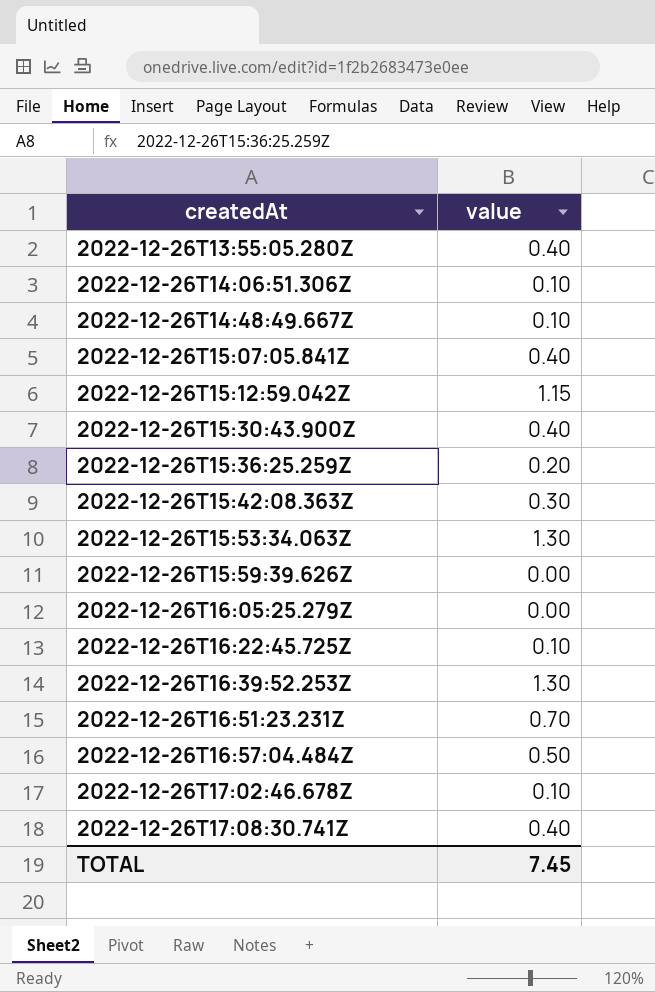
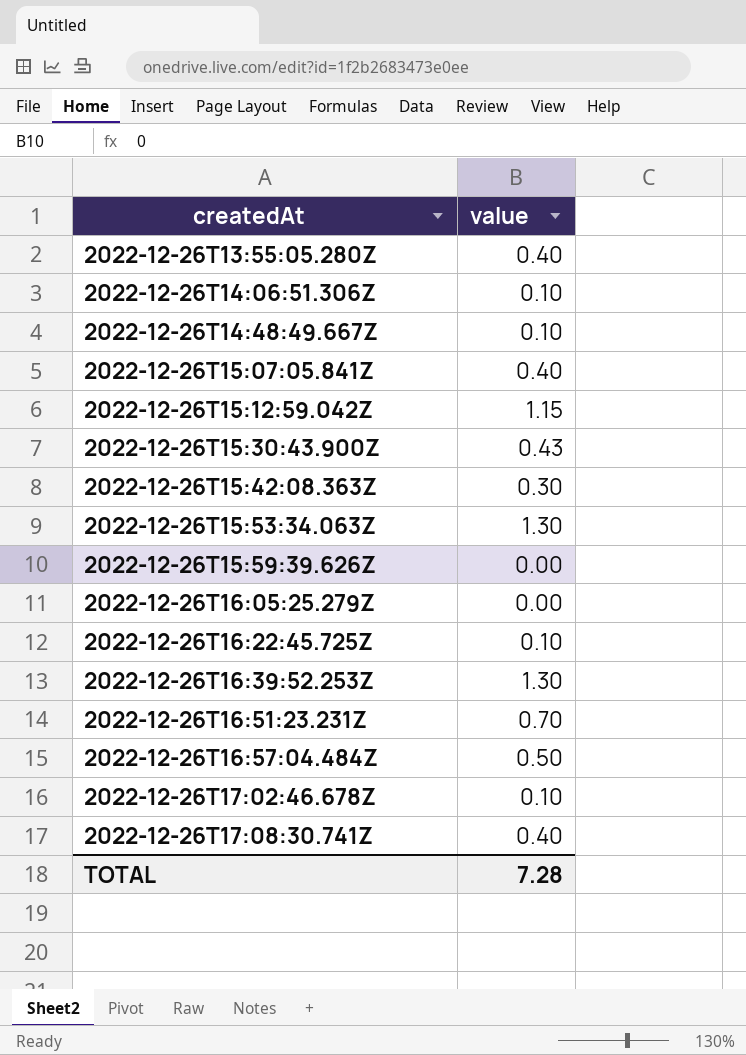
row 2022-12-26T15:36:25.259Z: 0.20 -> none
2022-12-26T15:30:43.900Z | value: 0.40 -> 0.43
TOTAL | value: 7.45 -> 7.28

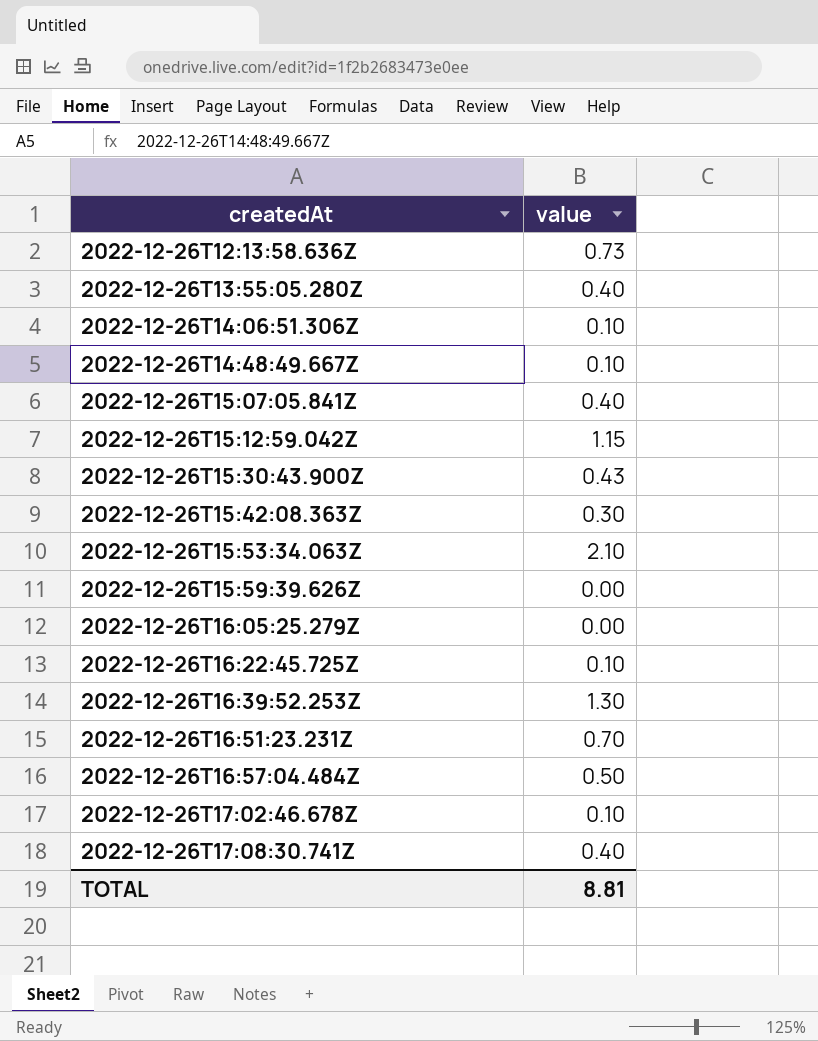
row 2022-12-26T12:13:58.636Z: none -> 0.73
2022-12-26T15:53:34.063Z | value: 1.30 -> 2.10
TOTAL | value: 7.28 -> 8.81

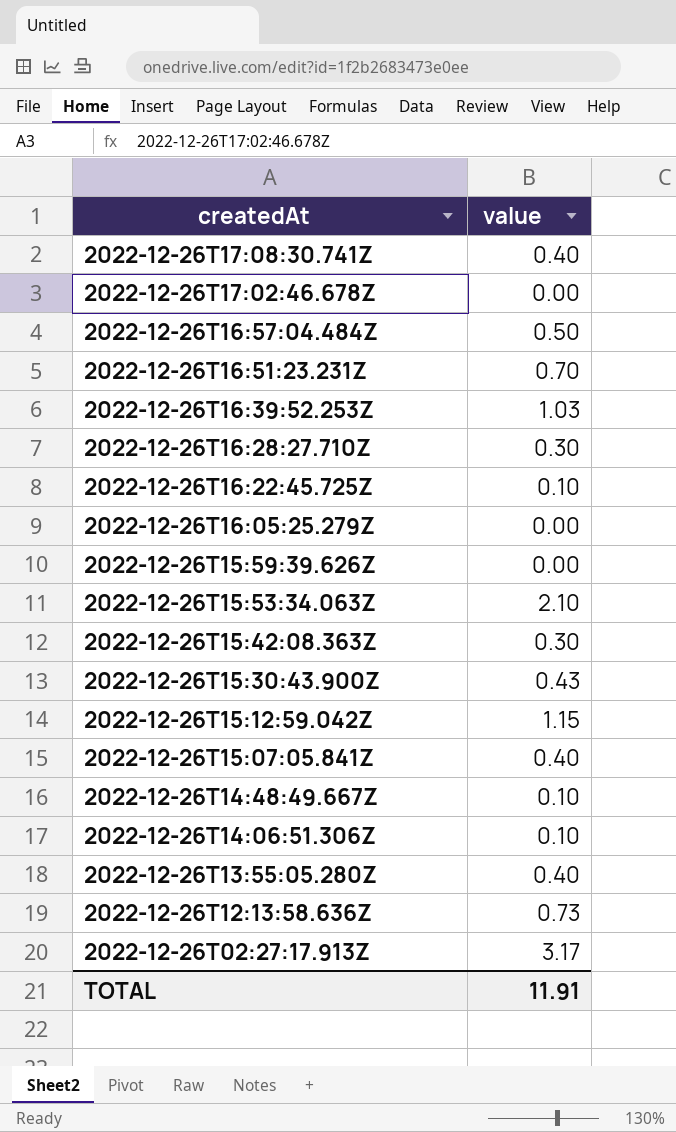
row order: createdAt ascending -> createdAt descending
2022-12-26T17:02:46.678Z | value: 0.10 -> 0.00
2022-12-26T16:39:52.253Z | value: 1.30 -> 1.03
row 2022-12-26T16:28:27.710Z: none -> 0.30
row 2022-12-26T02:27:17.913Z: none -> 3.17
TOTAL | value: 8.81 -> 11.91

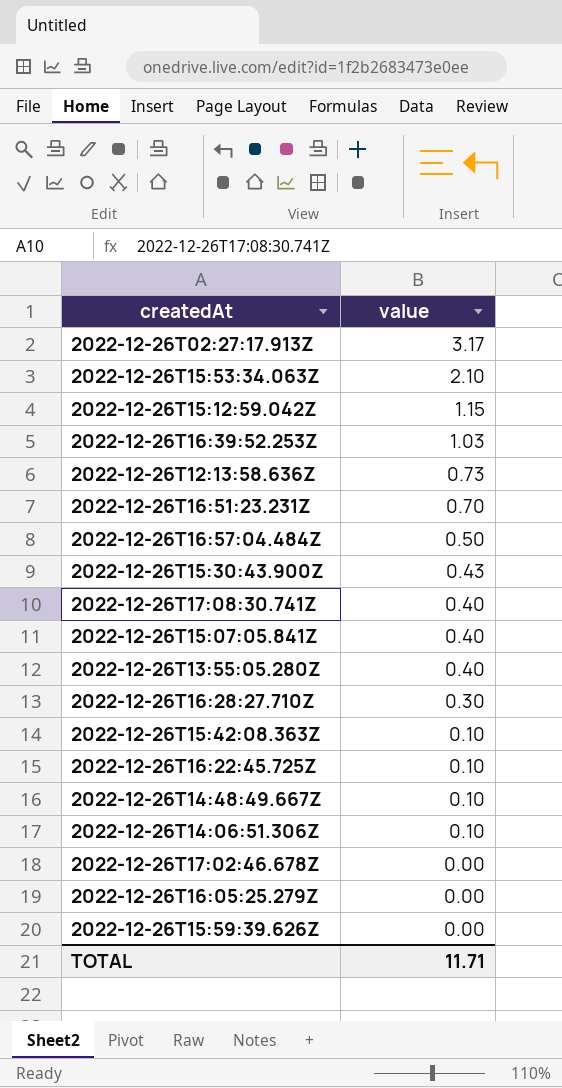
row order: createdAt descending -> value descending
2022-12-26T15:42:08.363Z | value: 0.30 -> 0.10
TOTAL | value: 11.91 -> 11.71

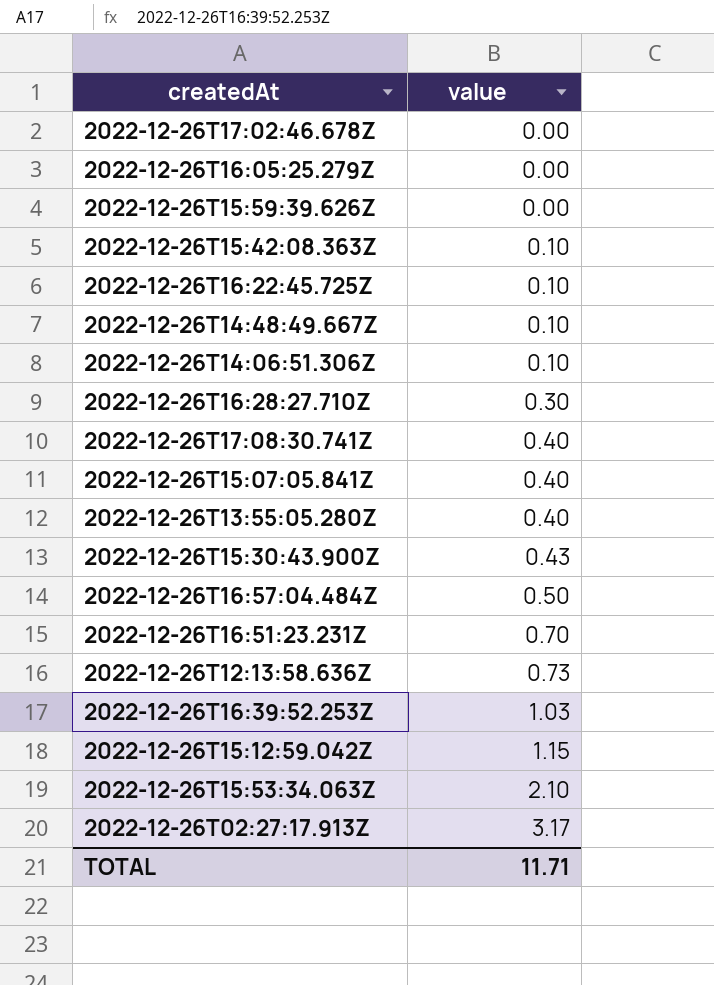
row order: value descending -> value ascending

